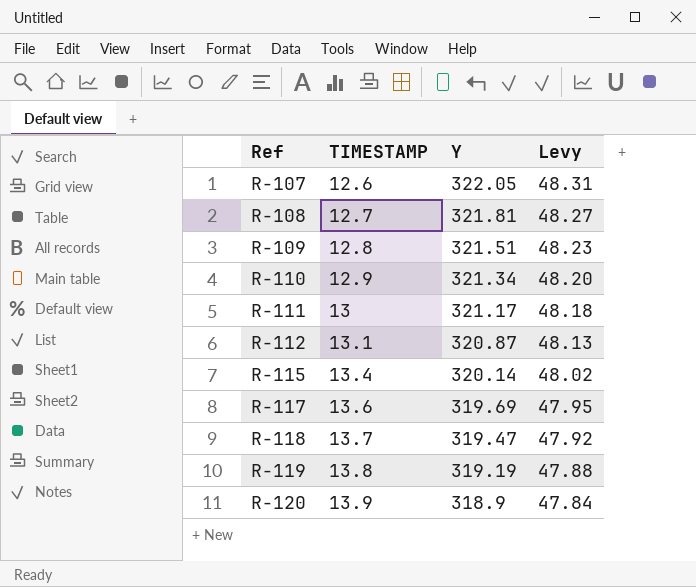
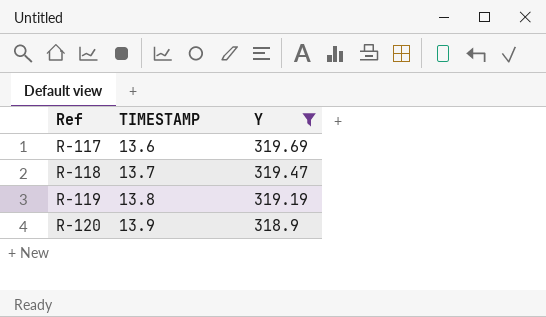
filter: none -> Y <= 319.69
column Levy | formula: [Y] * 0.15 -> none

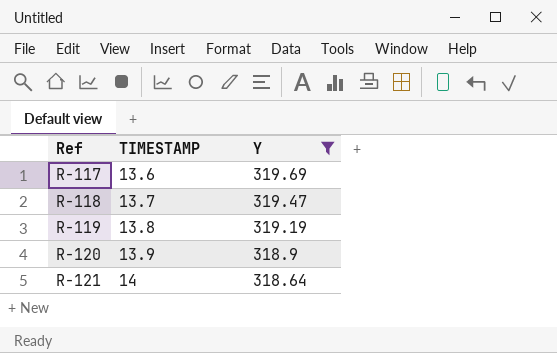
row R-121: none -> 14 | 318.64

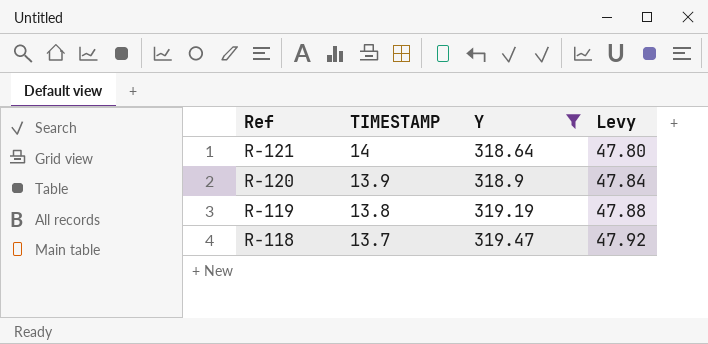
row order: Ref ascending -> Ref descending
column Levy | formula: none -> [Y] * 0.15
row R-117: 13.6 | 319.69 -> none

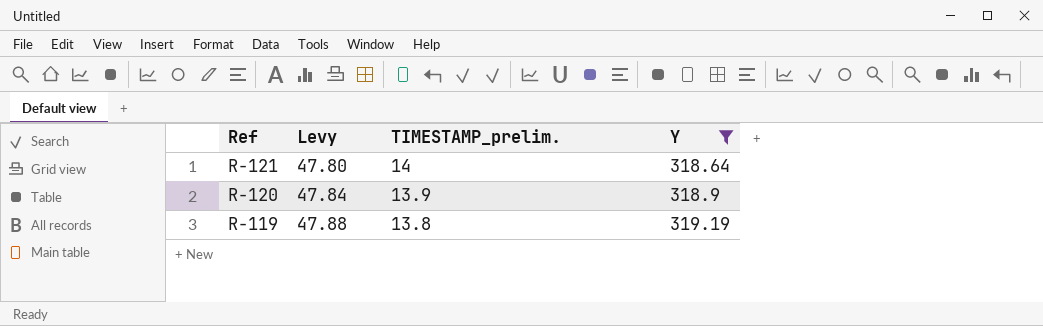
column Levy | position: 4 -> 2
column name: TIMESTAMP -> TIMESTAMP_prelim.
row R-118: 13.7 | 319.47 | 47.92 -> none

